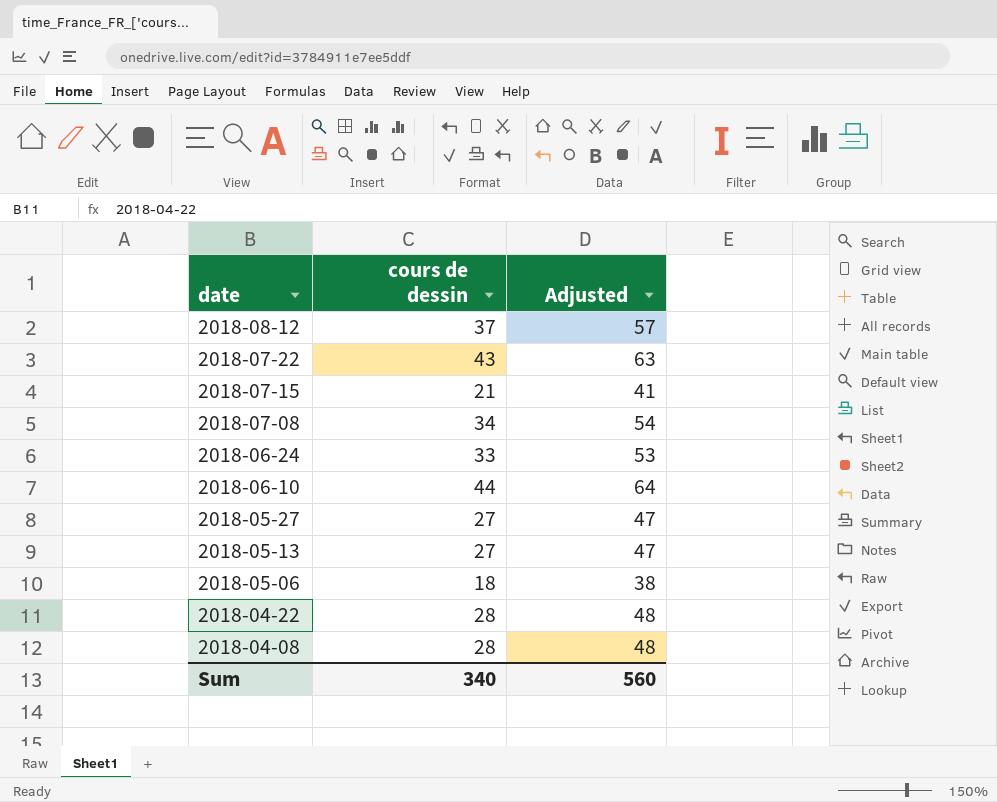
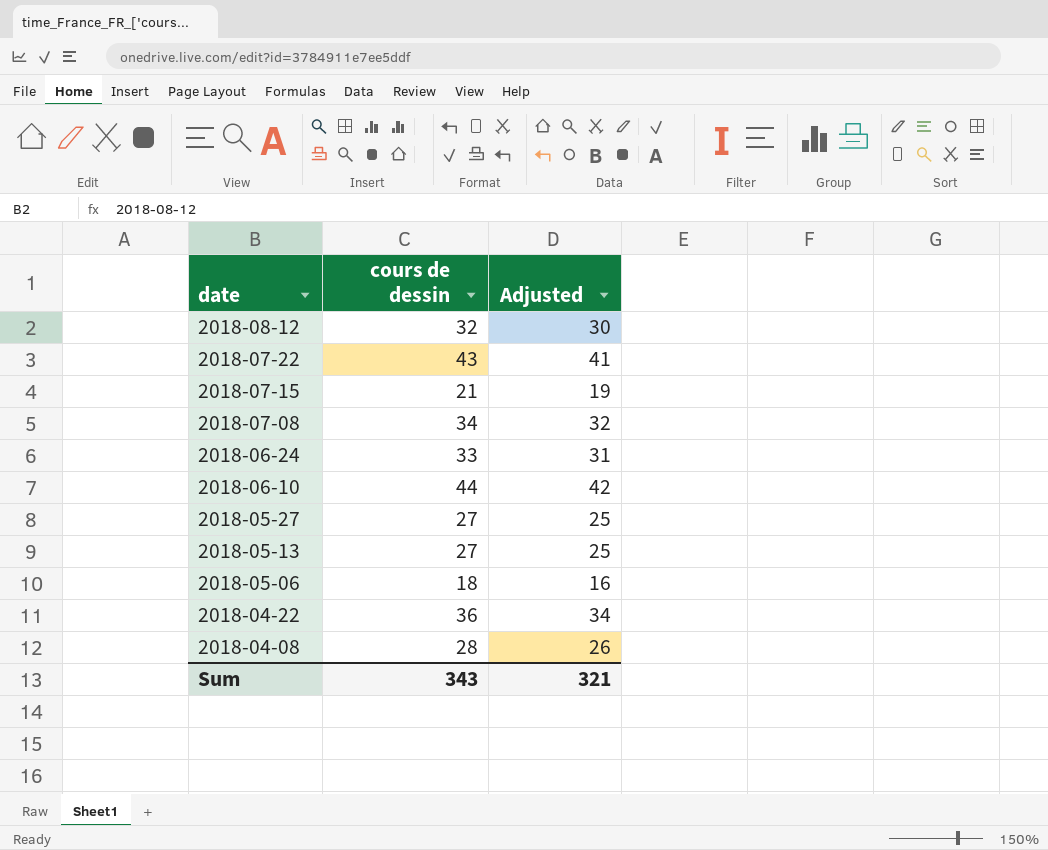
column Adjusted | formula: [cours de dessin] + 20 -> [cours de dessin] - 2
2018-08-12 | cours de dessin: 37 -> 32
2018-04-22 | cours de dessin: 28 -> 36
Sum | cours de dessin: 340 -> 343
Sum | Adjusted: 560 -> 321

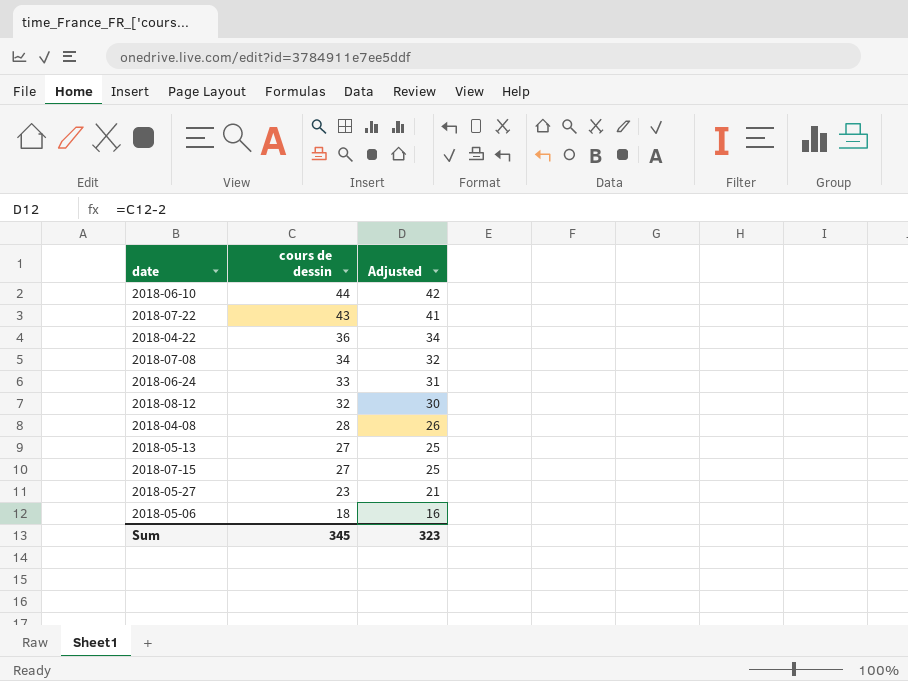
row order: date descending -> cours de dessin descending
2018-07-15 | cours de dessin: 21 -> 27
2018-07-15 | Adjusted: 19 -> 25
2018-05-27 | cours de dessin: 27 -> 23
2018-05-27 | Adjusted: 25 -> 21
Sum | cours de dessin: 343 -> 345
Sum | Adjusted: 321 -> 323

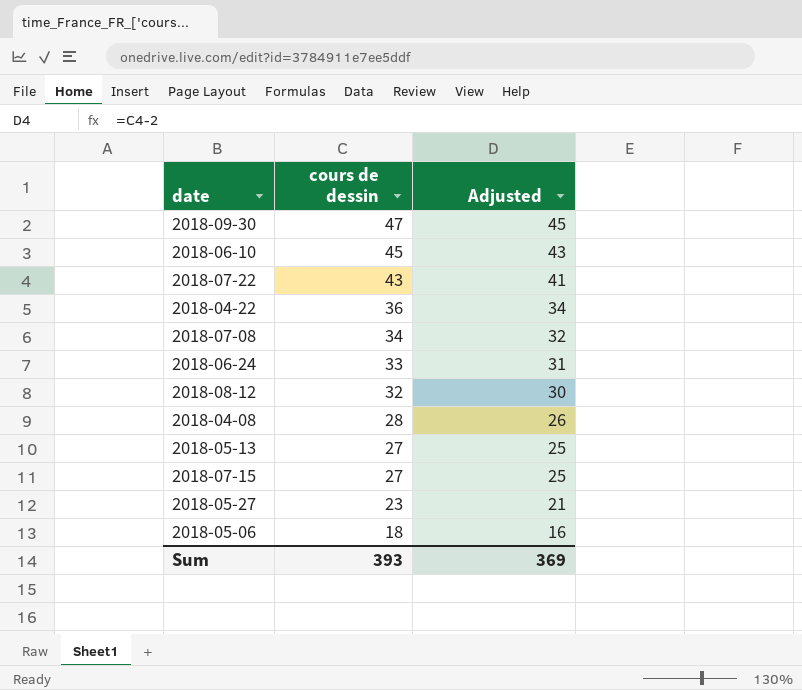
row 2018-09-30: none -> 47 | 45
2018-06-10 | cours de dessin: 44 -> 45
2018-06-10 | Adjusted: 42 -> 43
Sum | cours de dessin: 345 -> 393
Sum | Adjusted: 323 -> 369

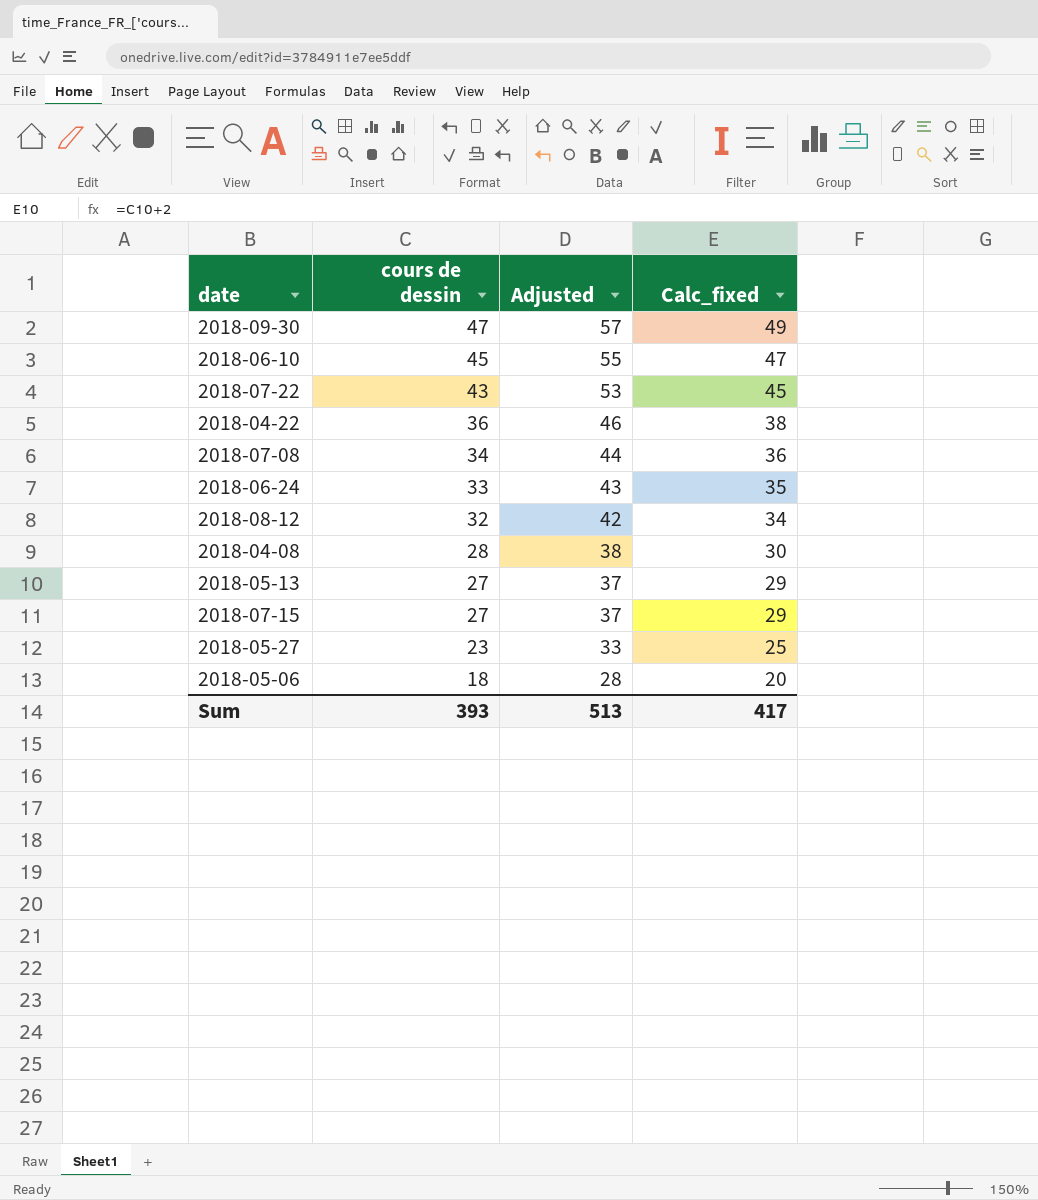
column Adjusted | formula: [cours de dessin] - 2 -> [cours de dessin] + 10
column Calc_fixed | formula: none -> [cours de dessin] + 2
Sum | Adjusted: 369 -> 513

